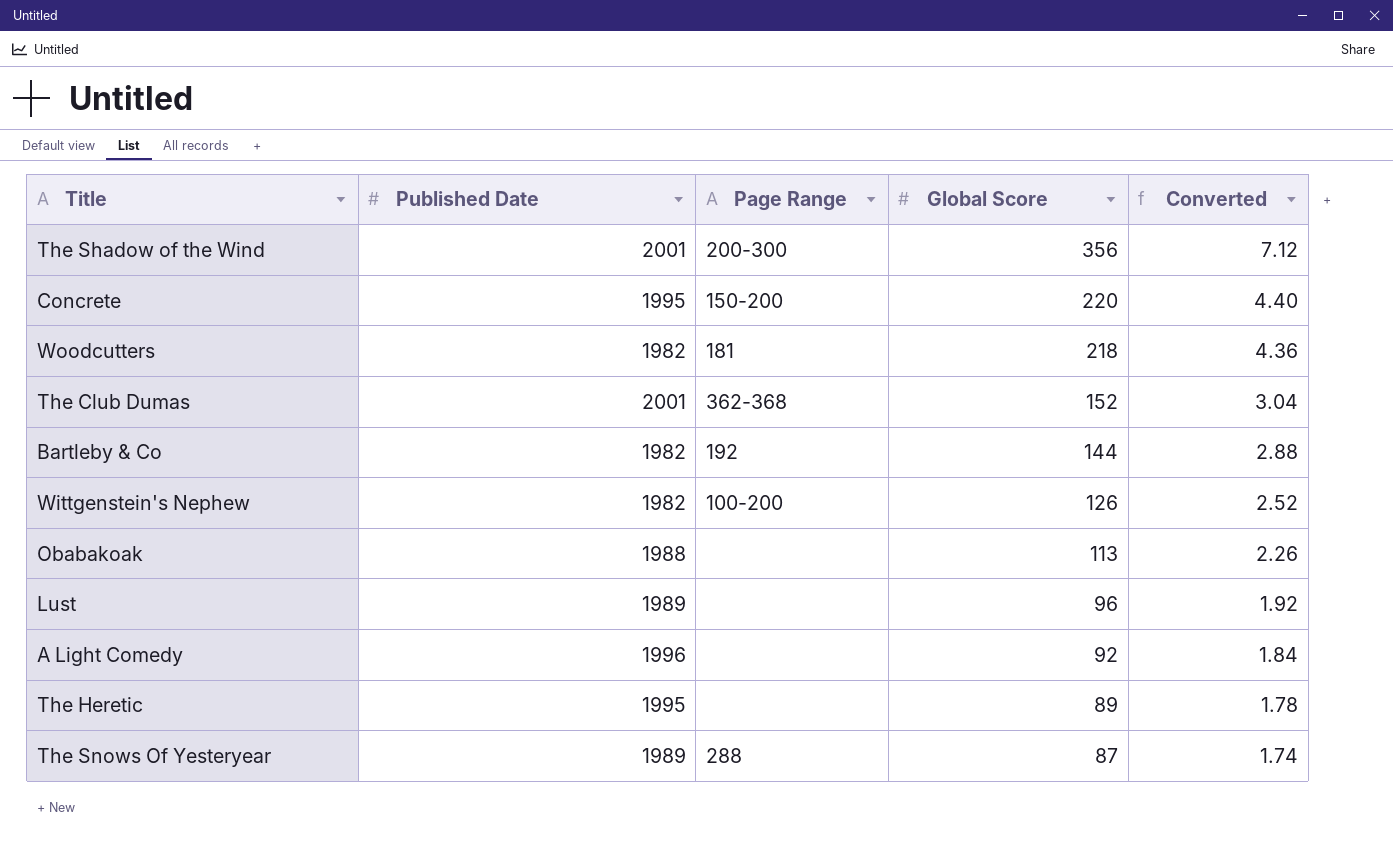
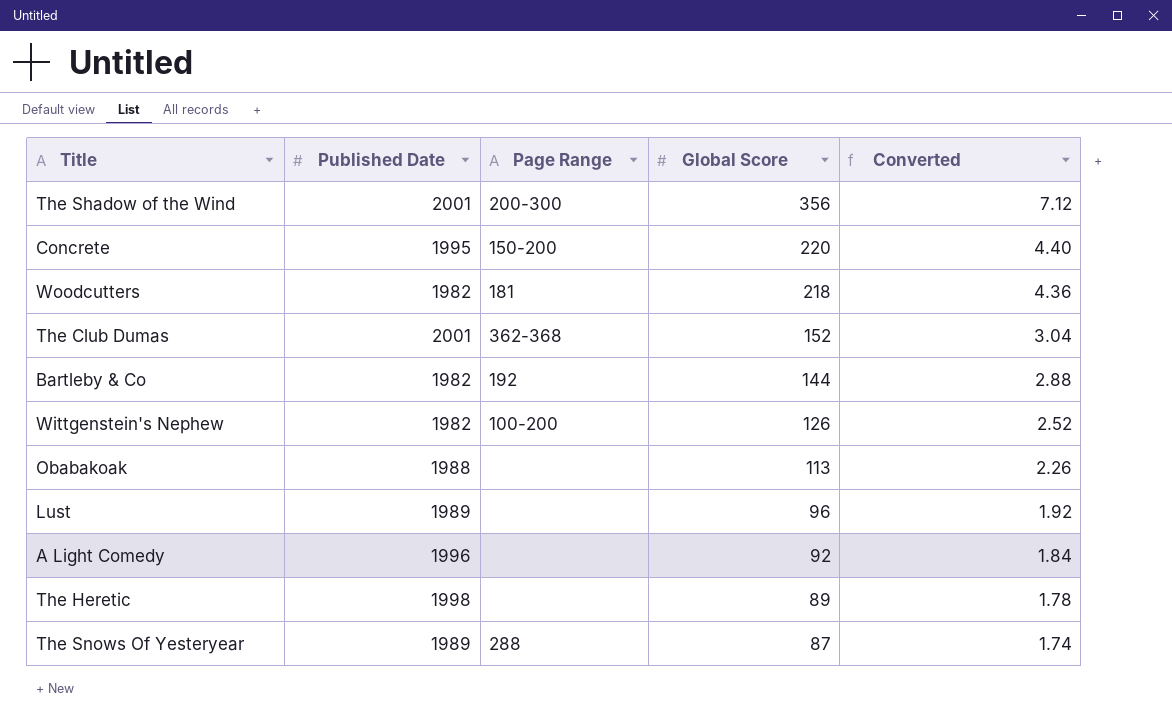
The Heretic | Published Date: 1995 -> 1998

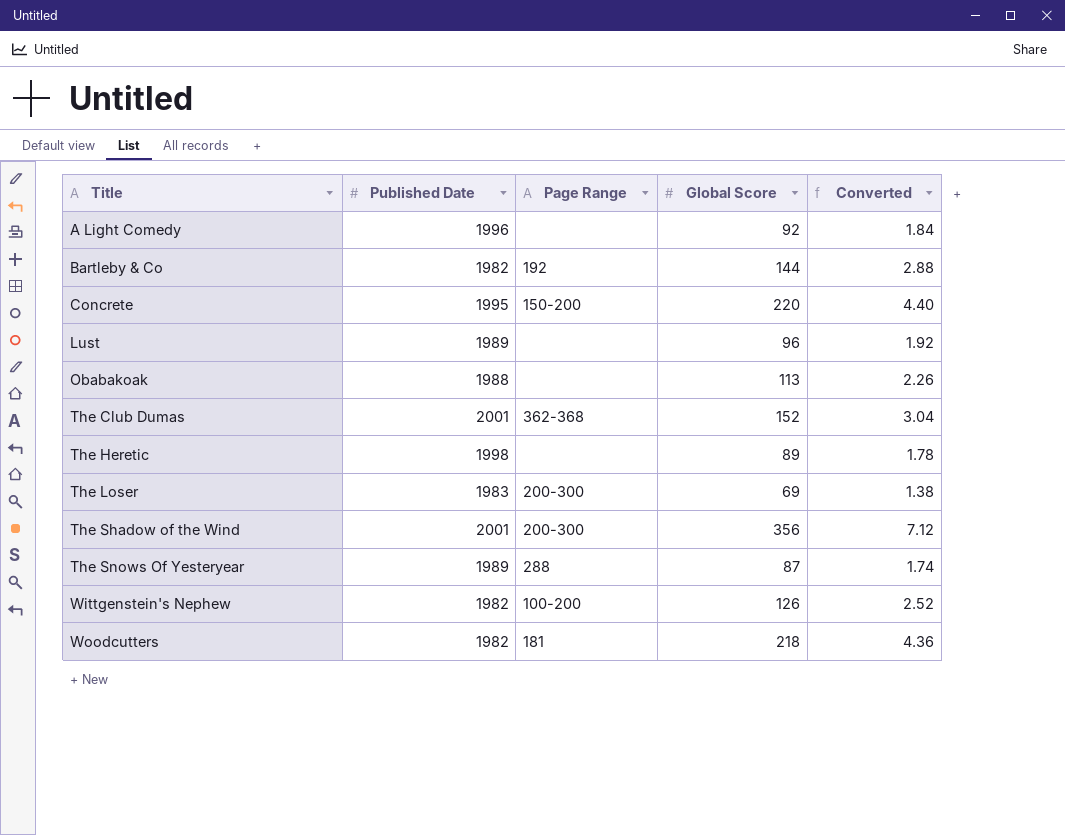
row order: Global Score descending -> Title ascending
row The Loser: none -> 1983 | 200-300 | 69 | 1.38

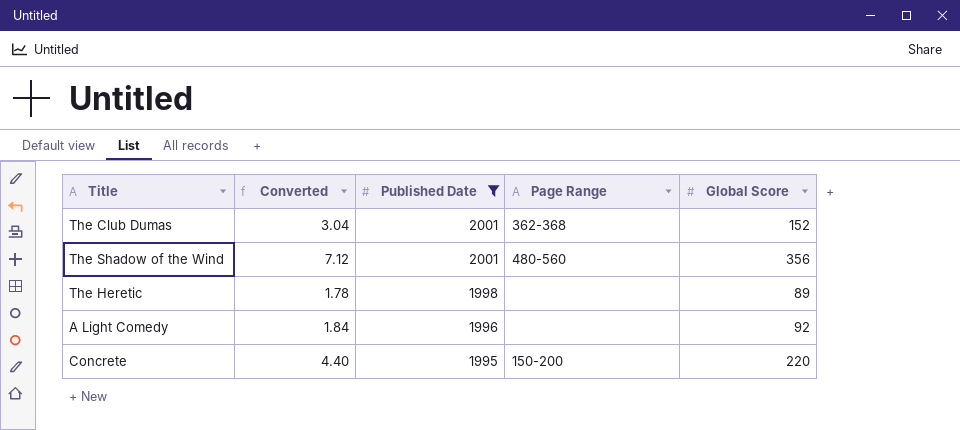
filter: none -> Published Date >= 1995
row order: Title ascending -> Published Date descending
column Converted | position: 5 -> 2
The Shadow of the Wind | Page Range: 200-300 -> 480-560

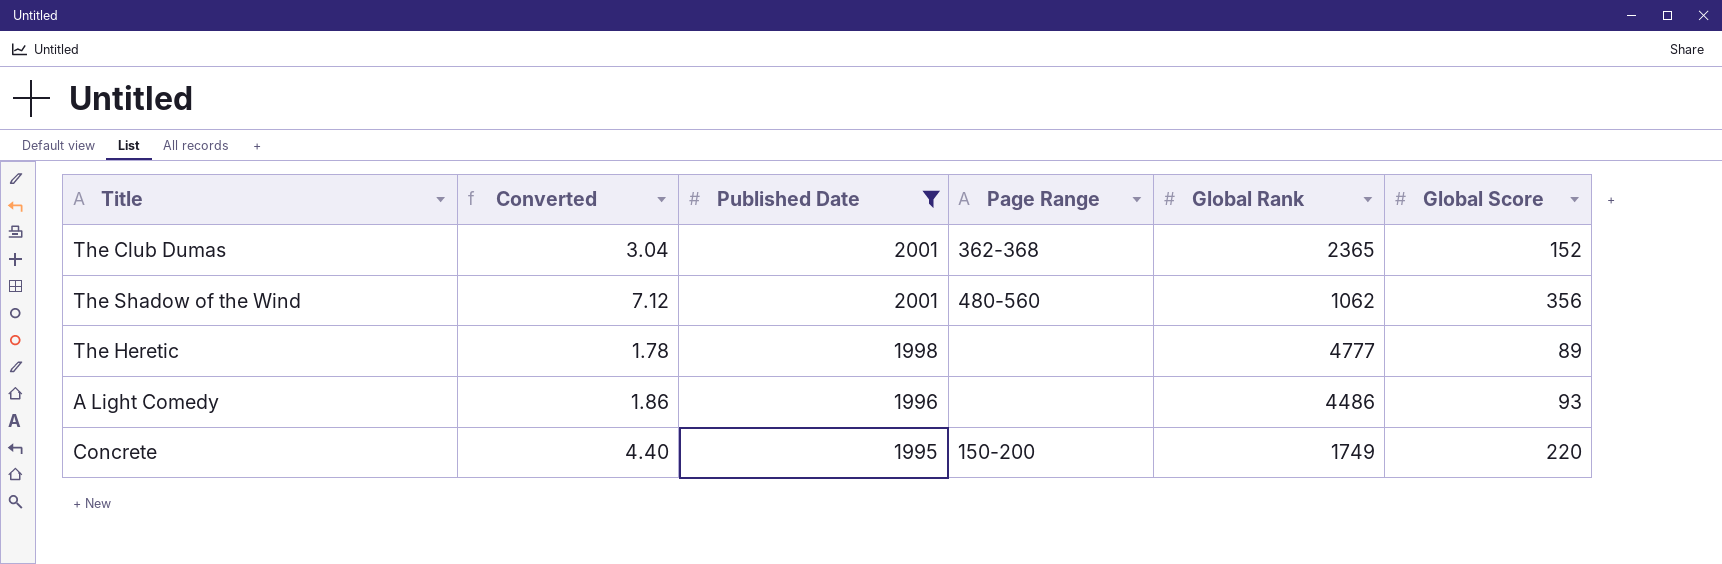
column Global Rank | position: none -> 5
A Light Comedy | Converted: 1.84 -> 1.86
A Light Comedy | Global Score: 92 -> 93

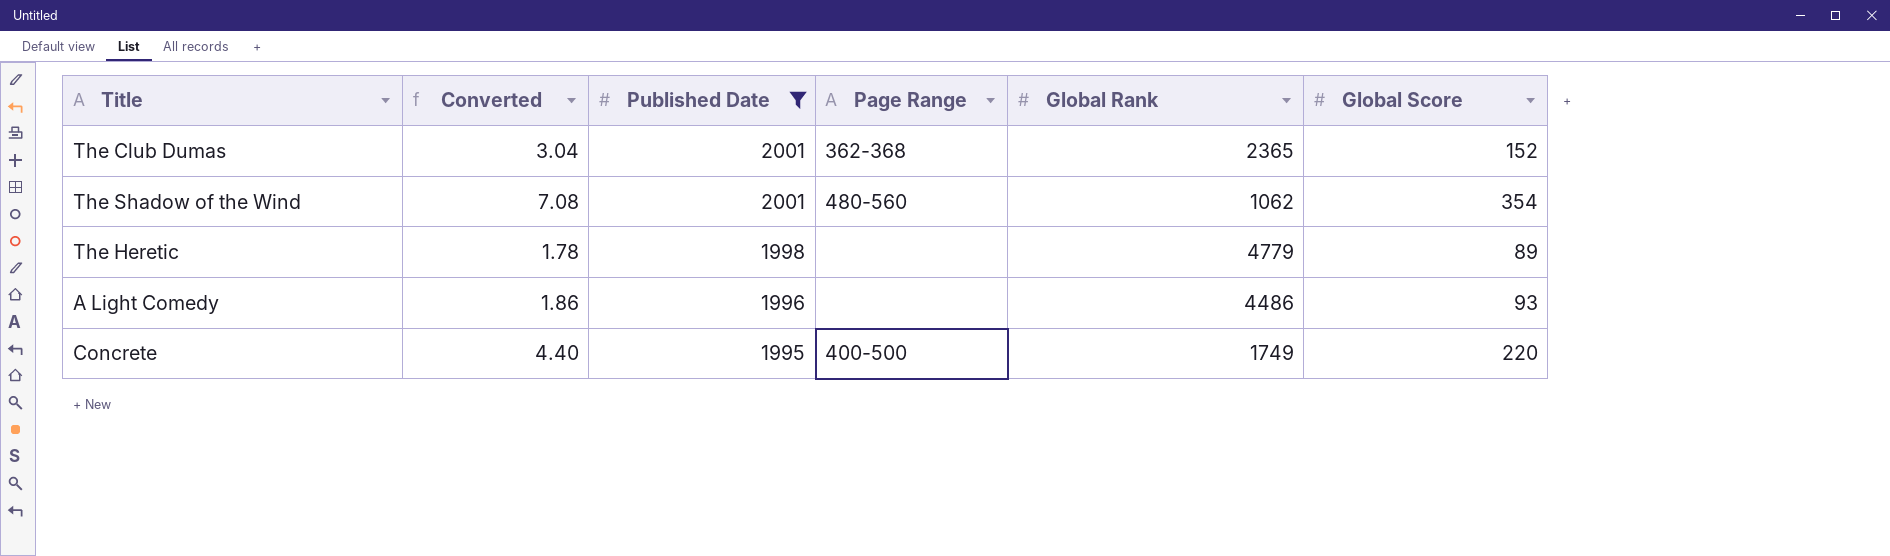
The Shadow of the Wind | Converted: 7.12 -> 7.08
The Shadow of the Wind | Global Score: 356 -> 354
The Heretic | Global Rank: 4777 -> 4779
Concrete | Page Range: 150-200 -> 400-500

